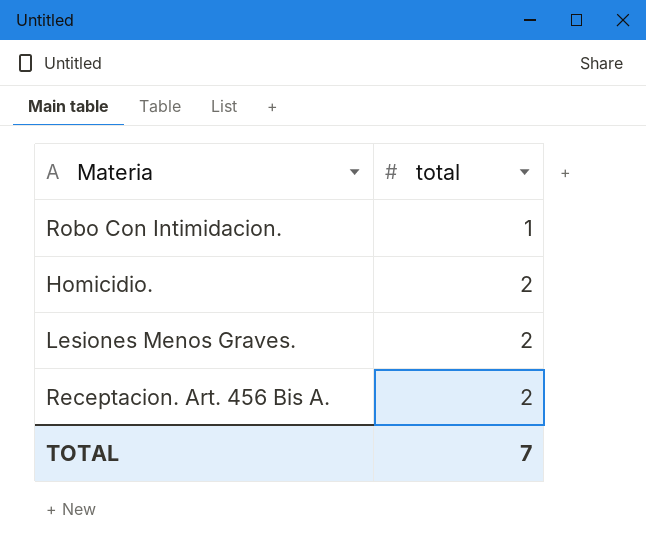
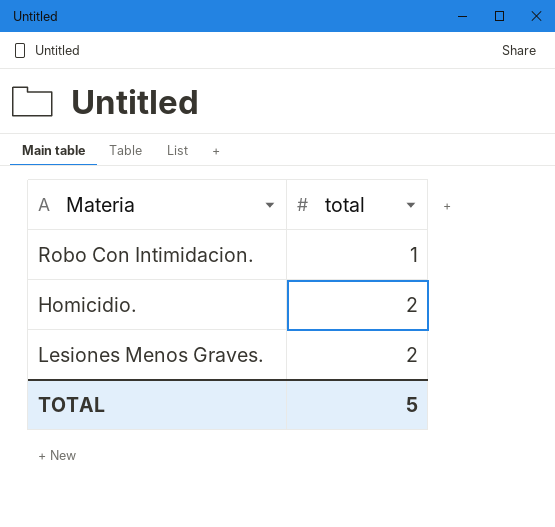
row Receptacion. Art. 456 Bis A.: 2 -> none
TOTAL | total: 7 -> 5

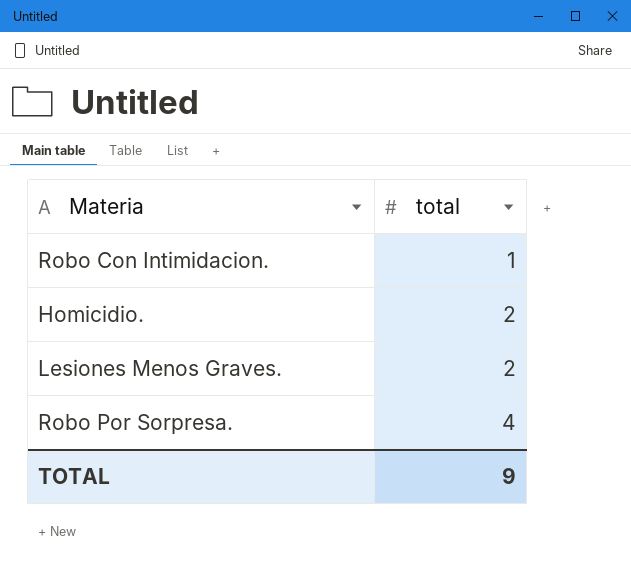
row Robo Por Sorpresa.: none -> 4
TOTAL | total: 5 -> 9

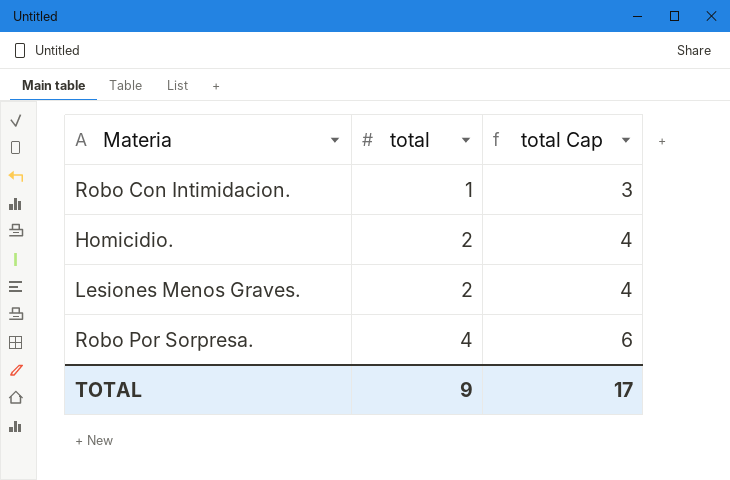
column total Cap | formula: none -> [total] + 2

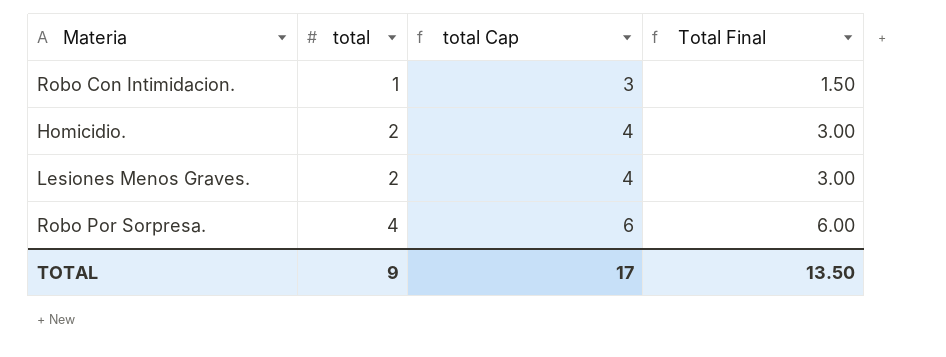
column Total Final | formula: none -> [total] * 1.5

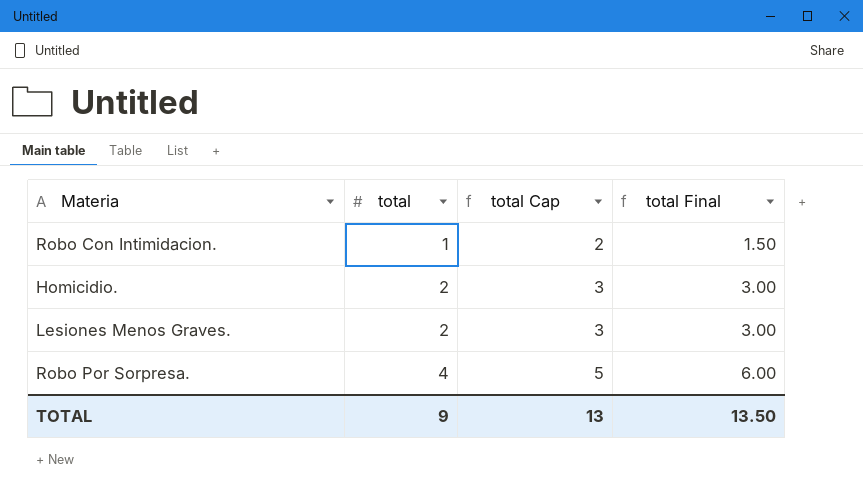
column total Cap | formula: [total] + 2 -> [total] + 1
column name: Total Final -> total Final
TOTAL | total Cap: 17 -> 13

